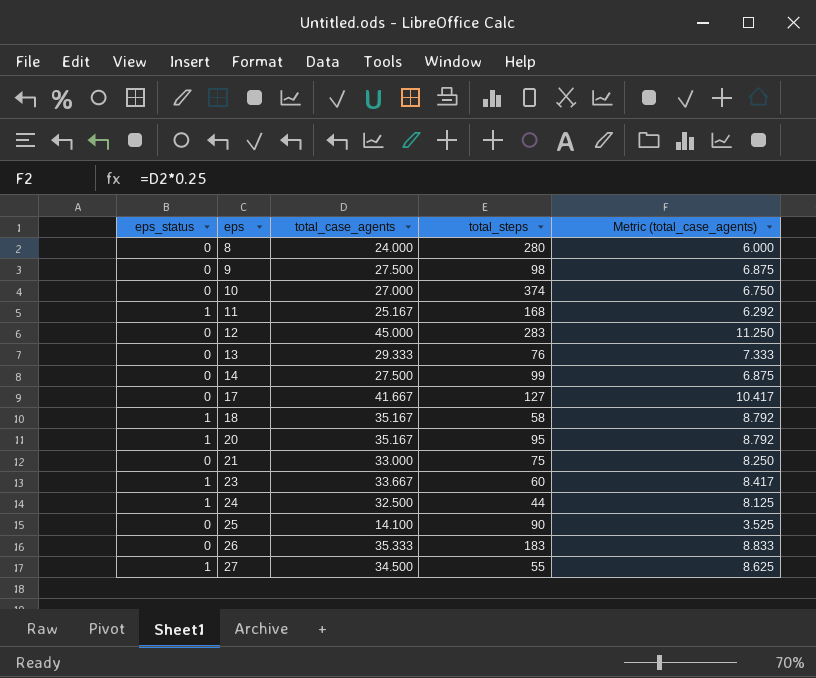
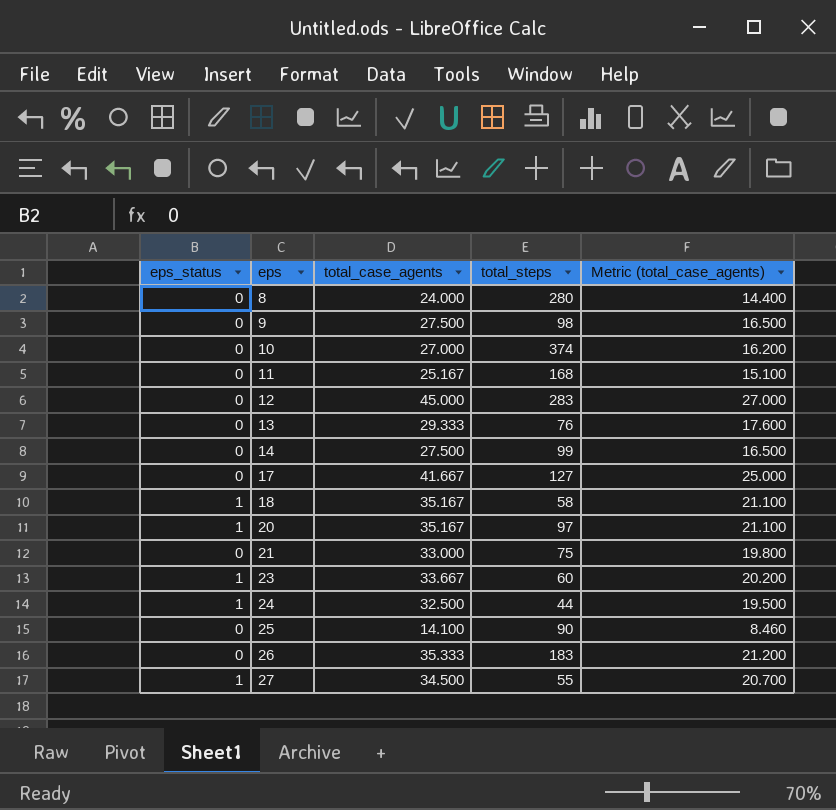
column Metric (total_case_agents) | formula: [total_case_agents] * 0.25 -> [total_case_agents] * 0.6
11 | eps_status: 1 -> 0
20 | total_steps: 95 -> 97

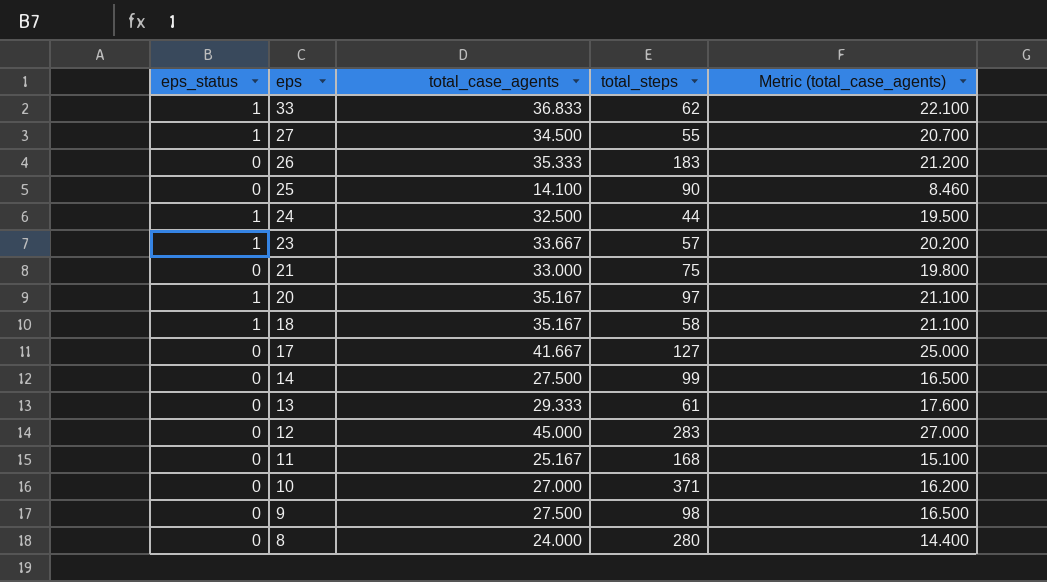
row order: eps ascending -> eps descending
row 33: none -> 1 | 36.833 | 62 | 22.100
23 | total_steps: 60 -> 57
13 | total_steps: 76 -> 61
10 | total_steps: 374 -> 371

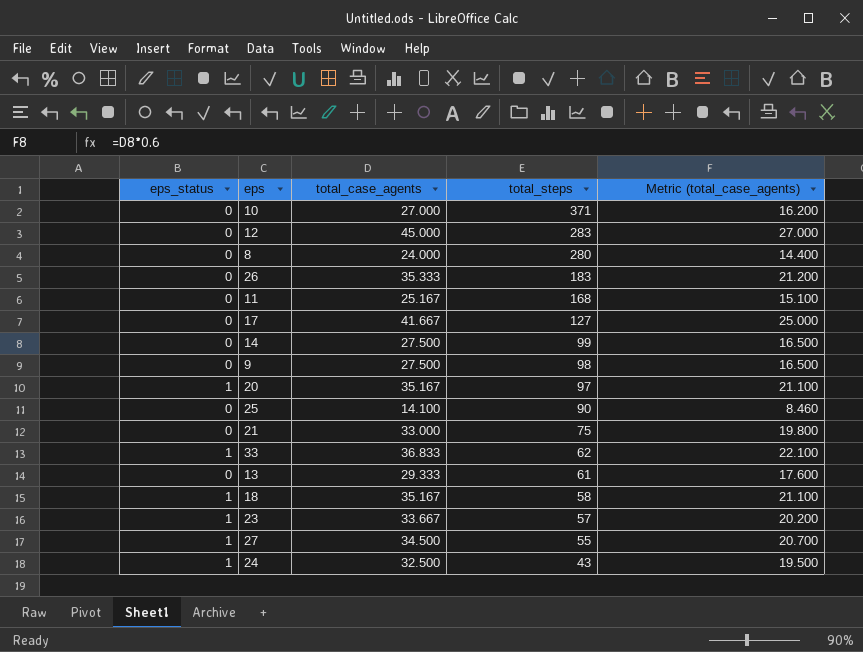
row order: eps descending -> total_steps descending
24 | total_steps: 44 -> 43

